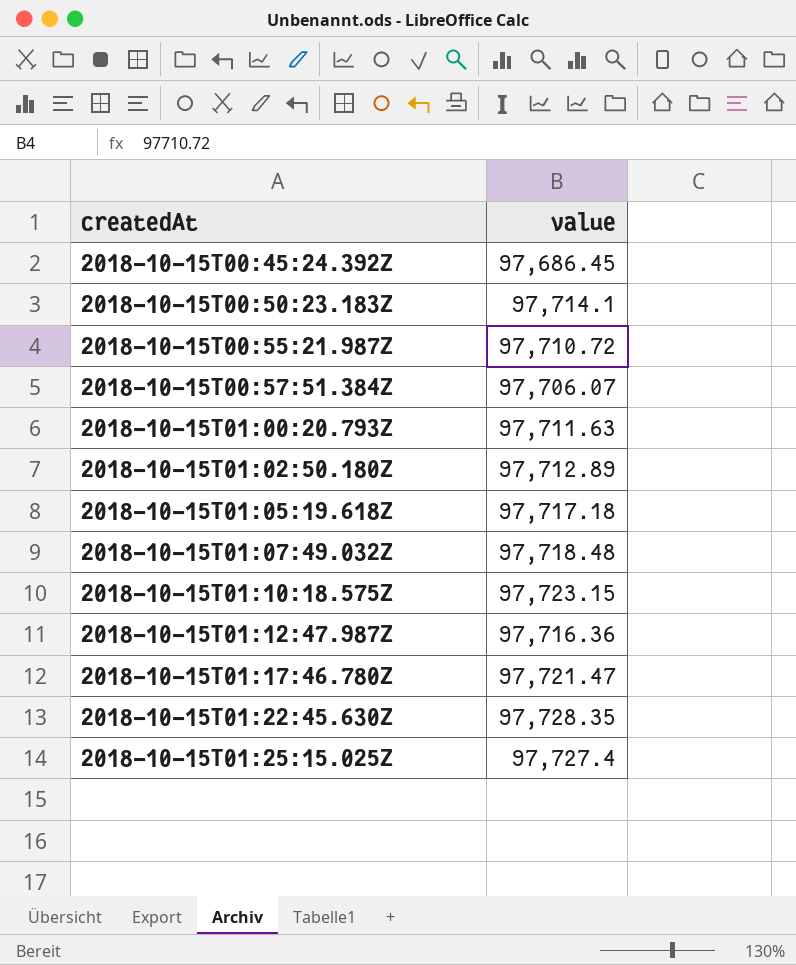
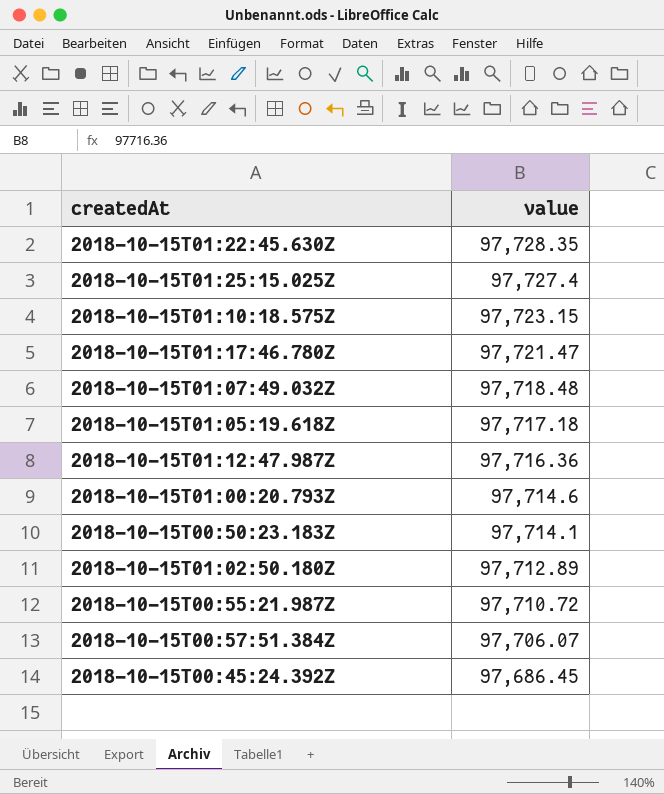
row order: createdAt ascending -> value descending
2018-10-15T01:00:20.793Z | value: 97,711.63 -> 97,714.6

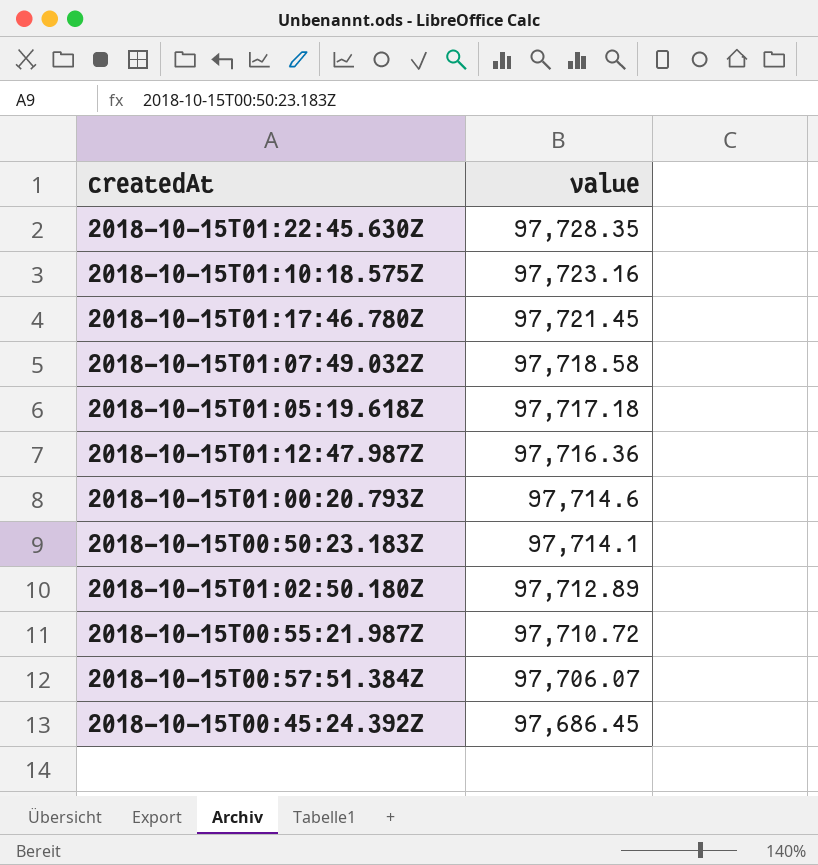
row 2018-10-15T01:25:15.025Z: 97,727.4 -> none
2018-10-15T01:10:18.575Z | value: 97,723.15 -> 97,723.16
2018-10-15T01:17:46.780Z | value: 97,721.47 -> 97,721.45
2018-10-15T01:07:49.032Z | value: 97,718.48 -> 97,718.58

